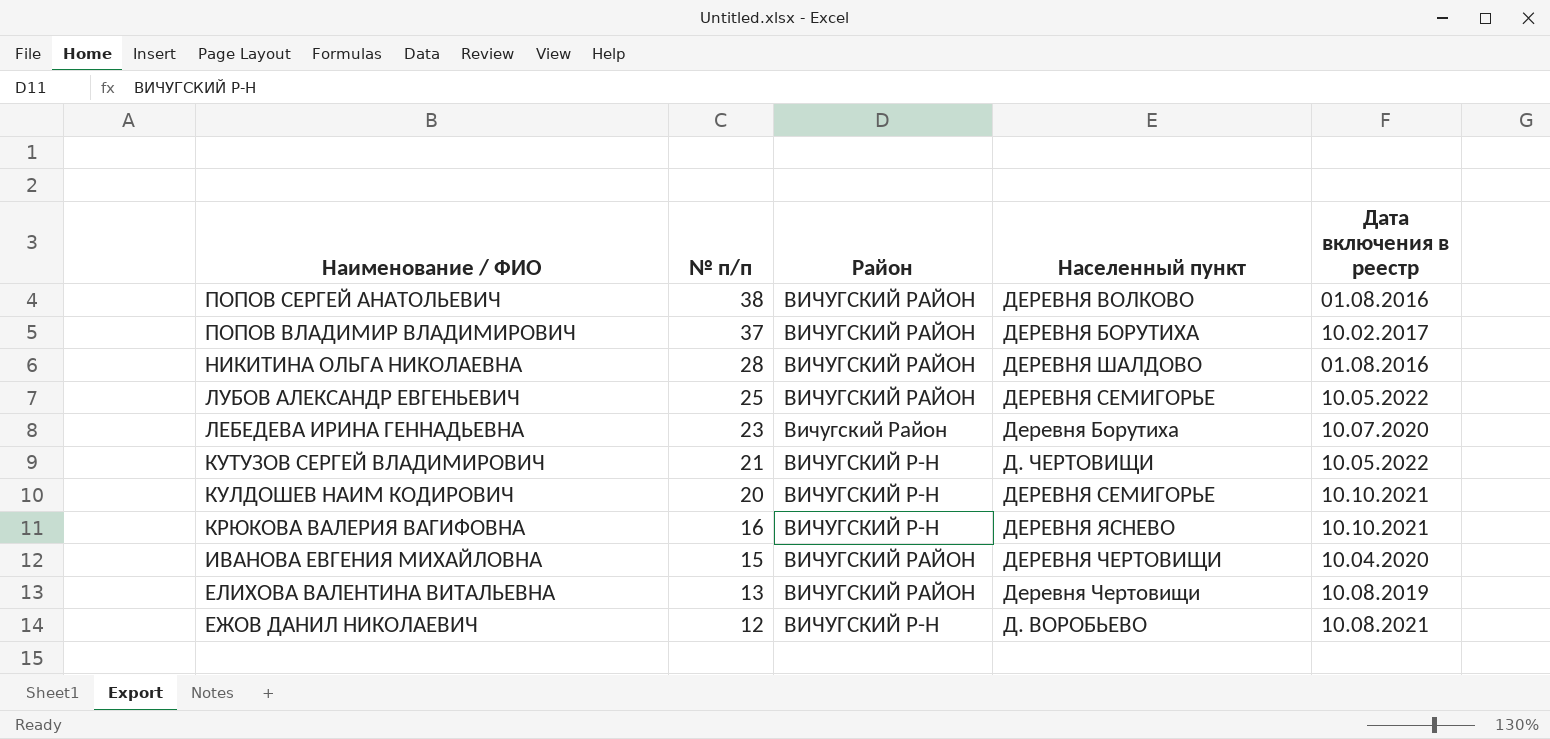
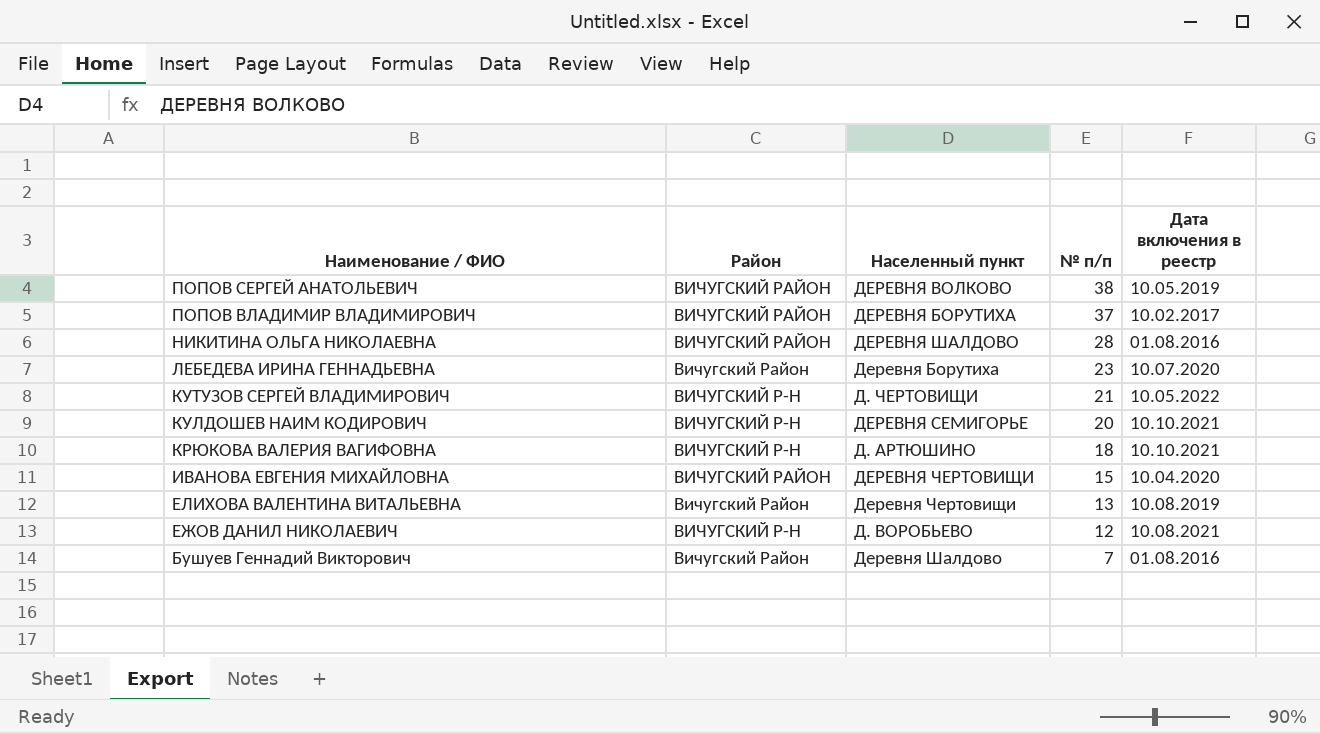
column № п/п | position: 2 -> 4
row ЛУБОВ АЛЕКСАНДР ЕВГЕНЬЕВИЧ: 25 | ВИЧУГСКИЙ РАЙОН | ДЕРЕВНЯ СЕМИГОРЬЕ | 10.05.2022 -> none
ПОПОВ СЕРГЕЙ АНАТОЛЬЕВИЧ | Дата включения в реестр: 01.08.2016 -> 10.05.2019
КРЮКОВА ВАЛЕРИЯ ВАГИФОВНА | Населенный пункт: ДЕРЕВНЯ ЯСНЕВО -> Д. АРТЮШИНО
КРЮКОВА ВАЛЕРИЯ ВАГИФОВНА | № п/п: 16 -> 18
ЕЛИХОВА ВАЛЕНТИНА ВИТАЛЬЕВНА | Район: ВИЧУГСКИЙ РАЙОН -> Вичугский Район
row Бушуев Геннадий Викторович: none -> Вичугский Район | Деревня Шалдово | 7 | 01.08.2016

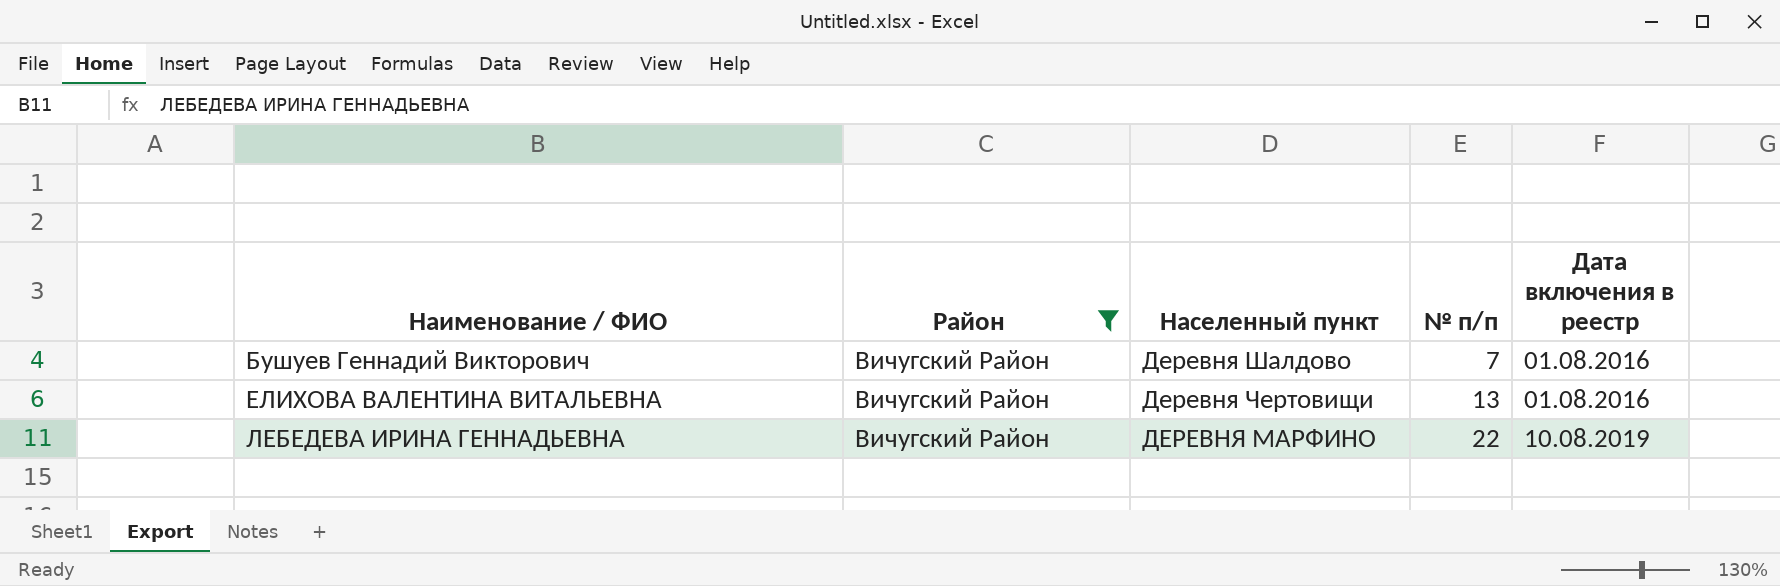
filter: none -> Район = Вичугский Район
row order: Наименование / ФИО descending -> Наименование / ФИО ascending
ЕЛИХОВА ВАЛЕНТИНА ВИТАЛЬЕВНА | Дата включения в реестр: 10.08.2019 -> 01.08.2016
ЛЕБЕДЕВА ИРИНА ГЕННАДЬЕВНА | Населенный пункт: Деревня Борутиха -> ДЕРЕВНЯ МАРФИНО
ЛЕБЕДЕВА ИРИНА ГЕННАДЬЕВНА | № п/п: 23 -> 22
ЛЕБЕДЕВА ИРИНА ГЕННАДЬЕВНА | Дата включения в реестр: 10.07.2020 -> 10.08.2019

